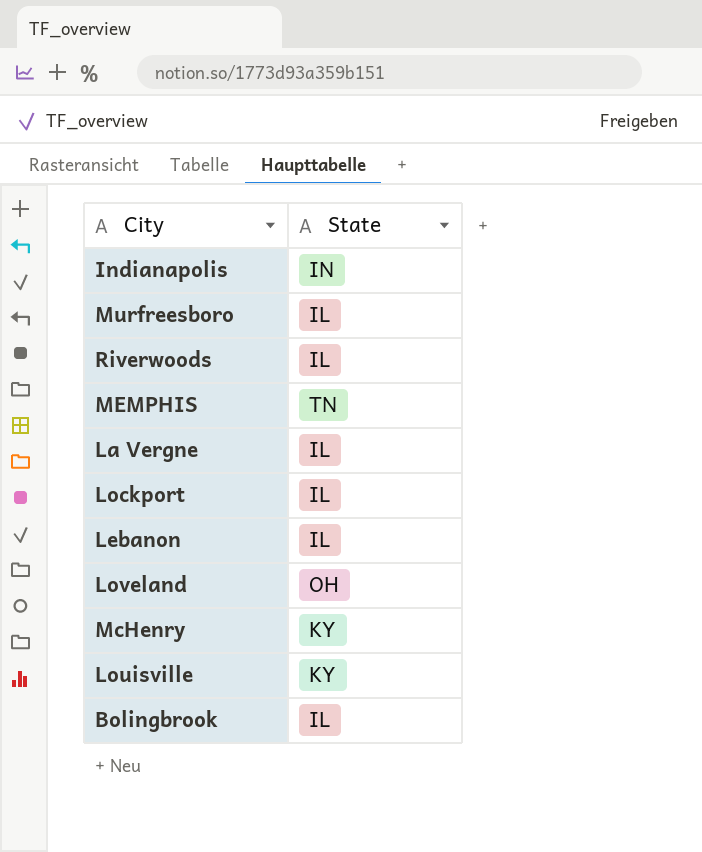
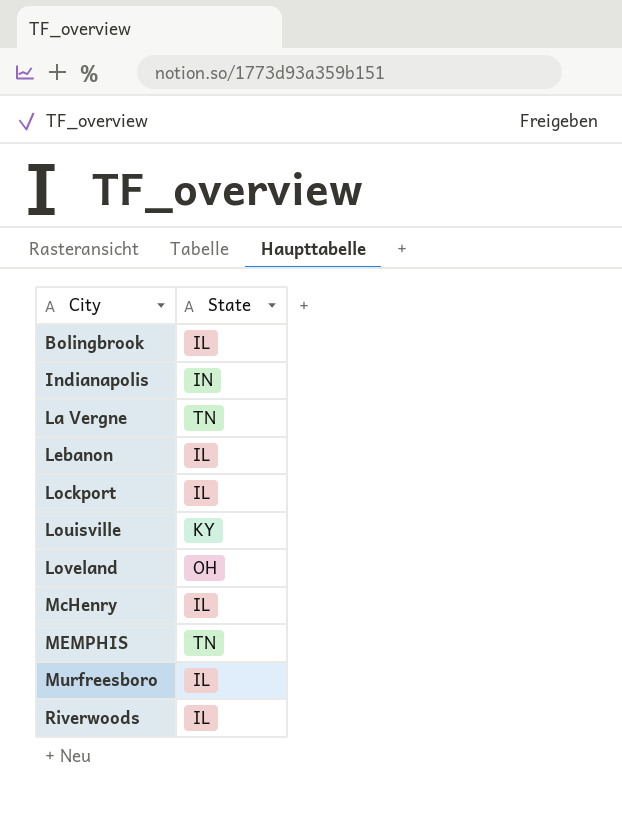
row order: none -> City ascending
La Vergne | State: IL -> TN
McHenry | State: KY -> IL

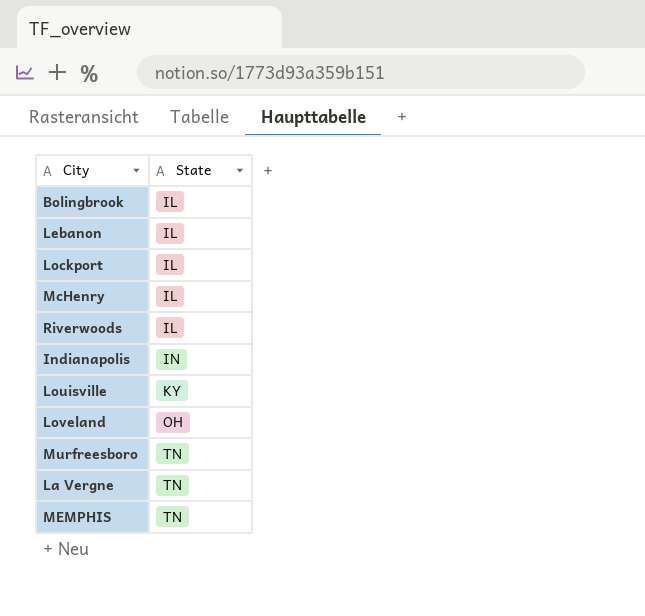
row order: City ascending -> State ascending
Murfreesboro | State: IL -> TN

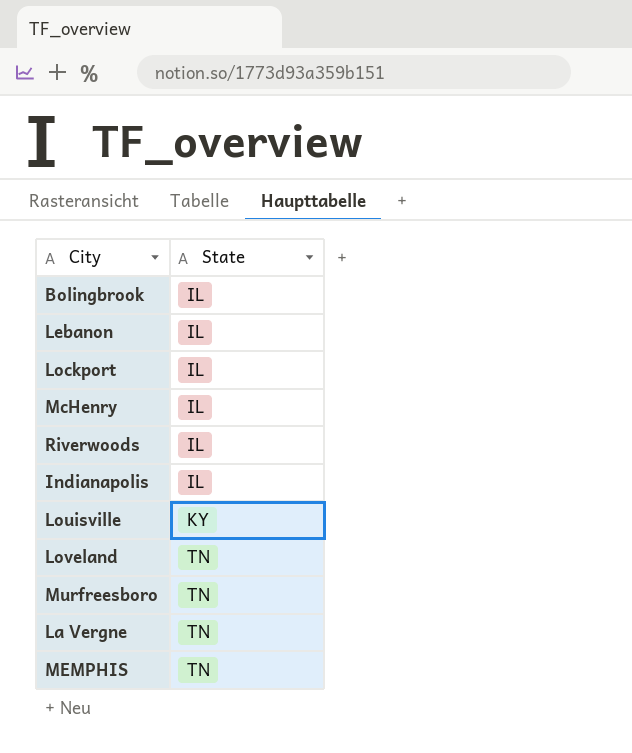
Indianapolis | State: IN -> IL
Loveland | State: OH -> TN

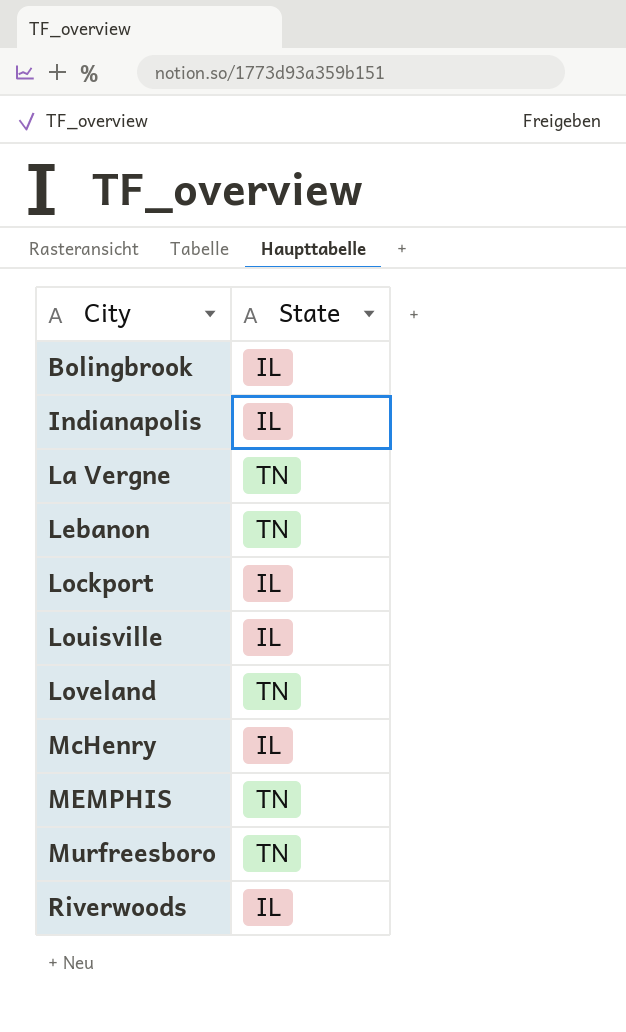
row order: State ascending -> City ascending
Lebanon | State: IL -> TN
Louisville | State: KY -> IL

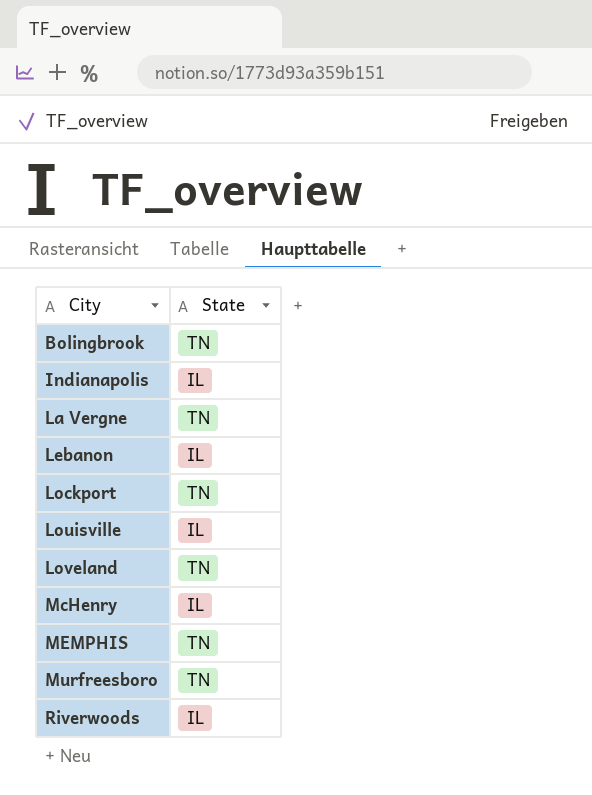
Bolingbrook | State: IL -> TN
Lebanon | State: TN -> IL
Lockport | State: IL -> TN

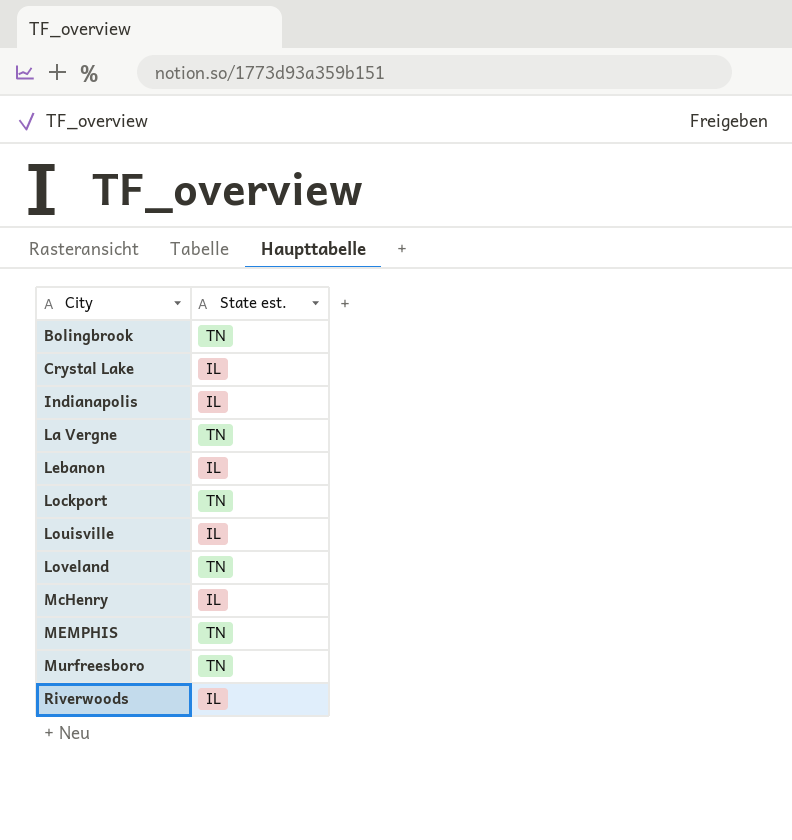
column name: State -> State est.
row Crystal Lake: none -> IL

